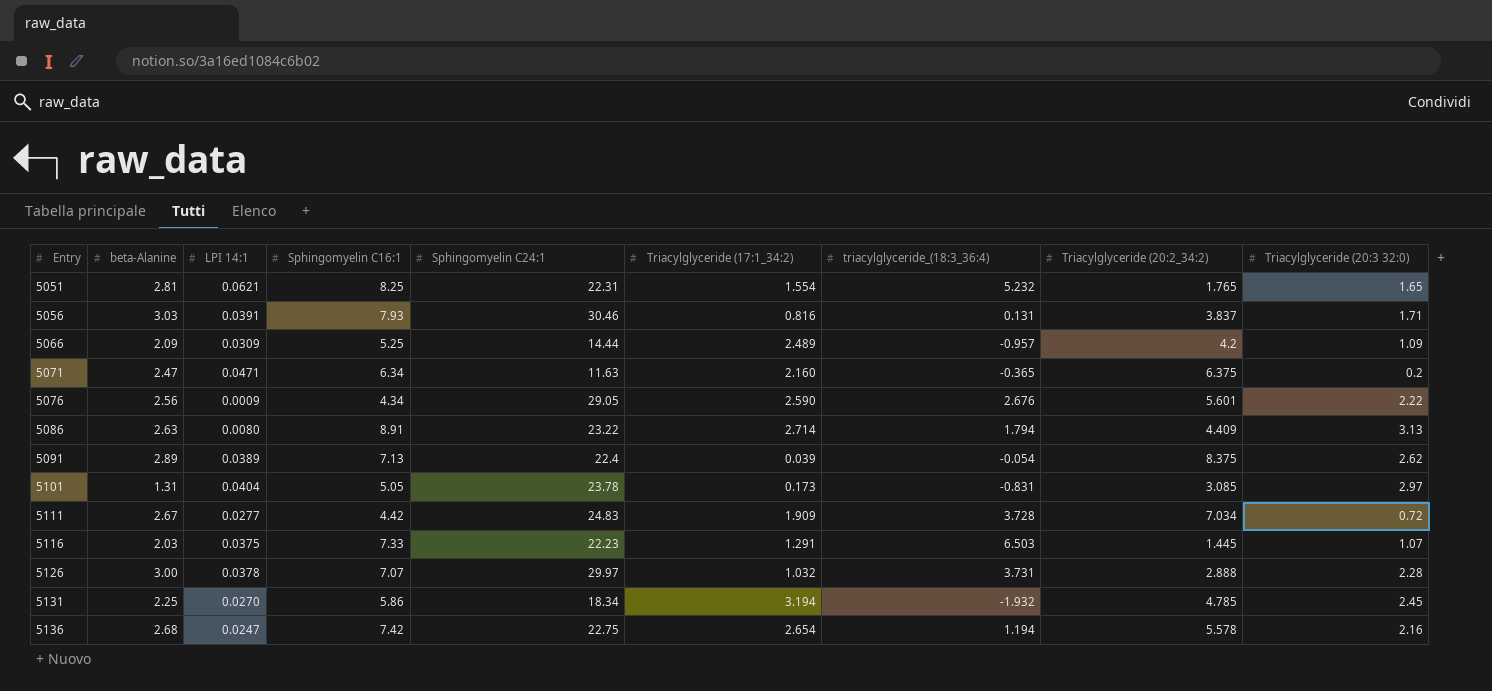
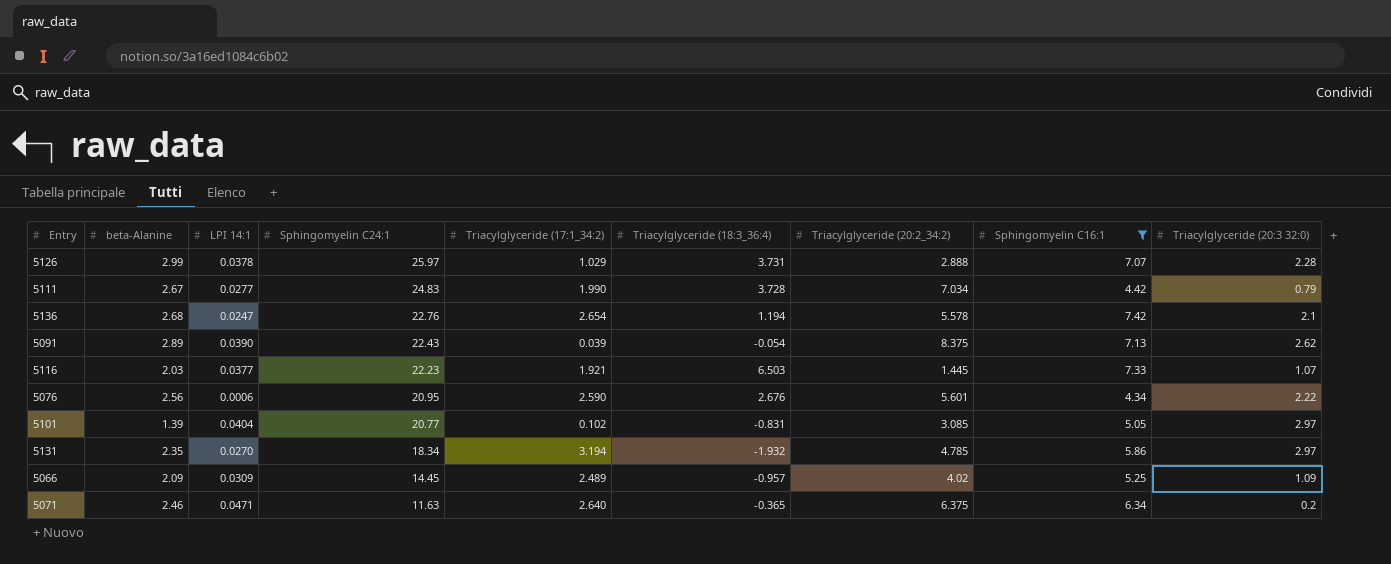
filter: none -> Sphingomyelin C16:1 <= 7.42
row order: Entry ascending -> Sphingomyelin C24:1 descending
column name: triacylglyceride_(18:3_36:4) -> Triacylglyceride (18:3_36:4)
column Sphingomyelin C16:1 | position: 4 -> 8
5126 | beta-Alanine: 3.00 -> 2.99
5126 | Sphingomyelin C24:1: 29.97 -> 25.97
5126 | Triacylglyceride (17:1_34:2): 1.032 -> 1.029
5111 | Triacylglyceride (17:1_34:2): 1.909 -> 1.990
5111 | Triacylglyceride (20:3 32:0): 0.72 -> 0.79
5136 | Sphingomyelin C24:1: 22.75 -> 22.76
5136 | Triacylglyceride (20:3 32:0): 2.16 -> 2.1
5091 | LPI 14:1: 0.0389 -> 0.0390
5091 | Sphingomyelin C24:1: 22.4 -> 22.43
5116 | LPI 14:1: 0.0375 -> 0.0377
5116 | Triacylglyceride (17:1_34:2): 1.291 -> 1.921
5076 | LPI 14:1: 0.0009 -> 0.0006
5076 | Sphingomyelin C24:1: 29.05 -> 20.95
5101 | beta-Alanine: 1.31 -> 1.39
5101 | Sphingomyelin C24:1: 23.78 -> 20.77
5101 | Triacylglyceride (17:1_34:2): 0.173 -> 0.102
5131 | beta-Alanine: 2.25 -> 2.35
5131 | Triacylglyceride (20:3 32:0): 2.45 -> 2.97
5066 | Sphingomyelin C24:1: 14.44 -> 14.45
5066 | Triacylglyceride (20:2_34:2): 4.2 -> 4.02
5071 | beta-Alanine: 2.47 -> 2.46
5071 | Triacylglyceride (17:1_34:2): 2.160 -> 2.640

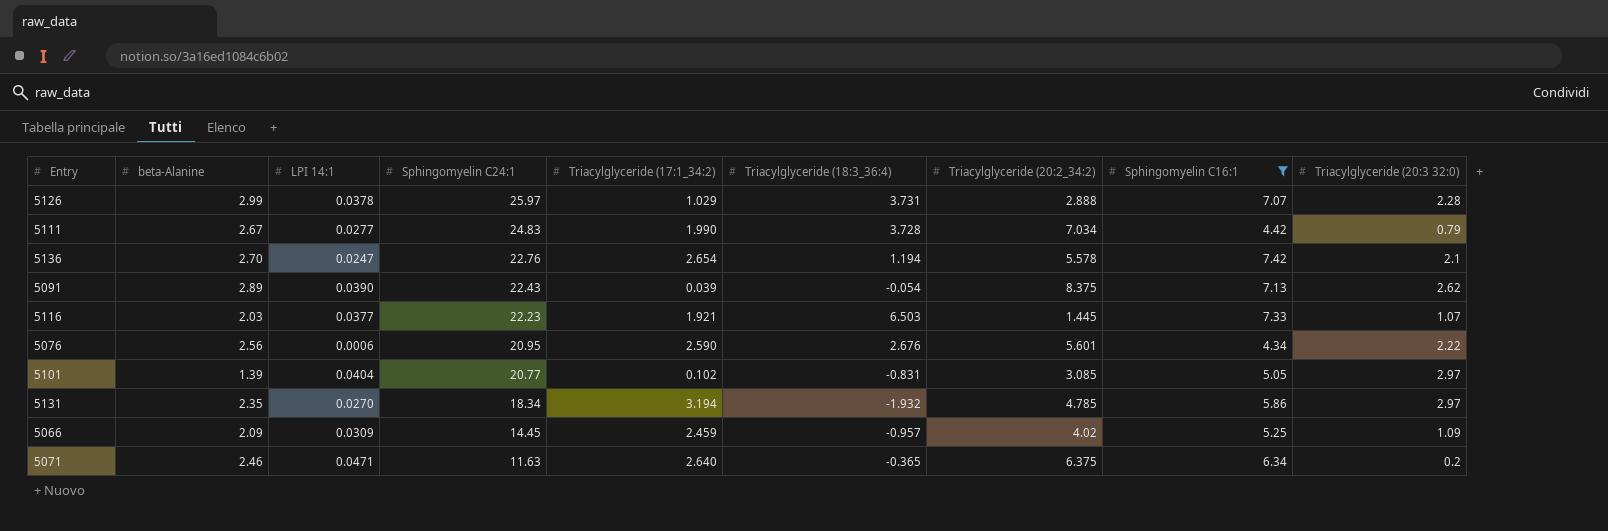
5136 | beta-Alanine: 2.68 -> 2.70
5066 | Triacylglyceride (17:1_34:2): 2.489 -> 2.459

